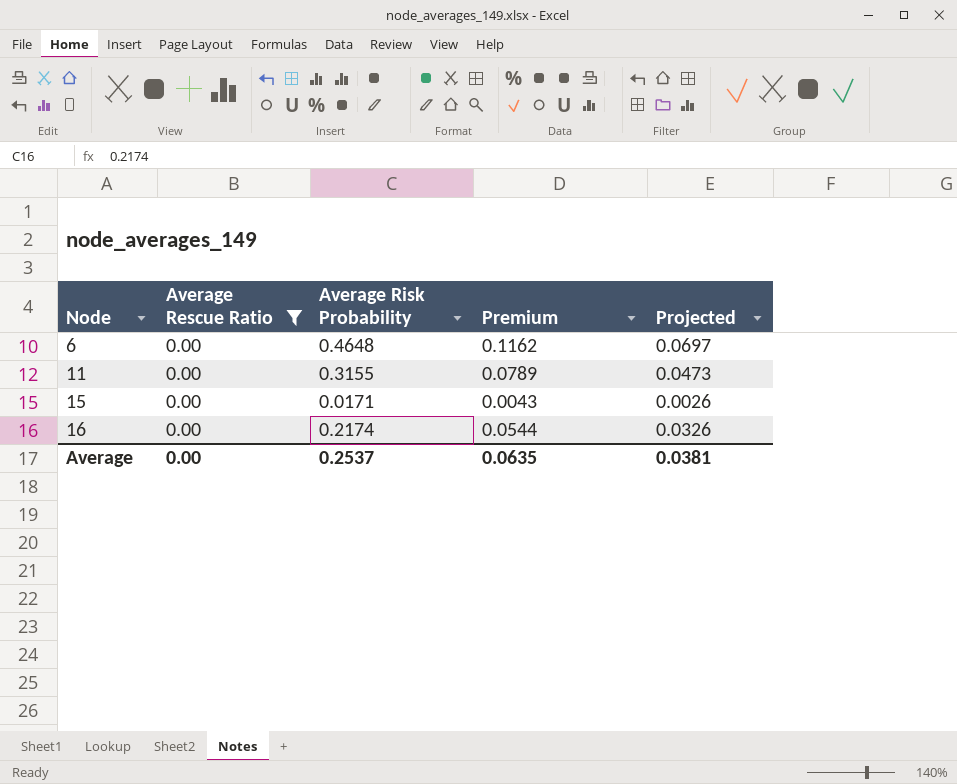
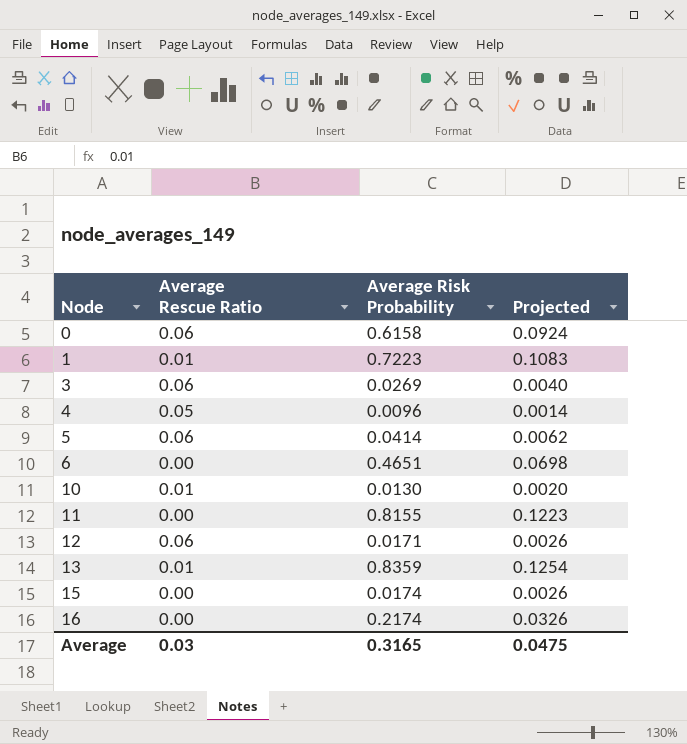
filter: Average Rescue Ratio = 0.00 -> none
column Premium | formula: [Average Risk Probability] * 0.25 -> none
6 | Average Risk Probability: 0.4648 -> 0.4651
6 | Projected: 0.0697 -> 0.0698
11 | Average Risk Probability: 0.3155 -> 0.8155
11 | Projected: 0.0473 -> 0.1223
15 | Average Risk Probability: 0.0171 -> 0.0174
Average | Average Rescue Ratio: 0.00 -> 0.03
Average | Average Risk Probability: 0.2537 -> 0.3165
Average | Projected: 0.0381 -> 0.0475

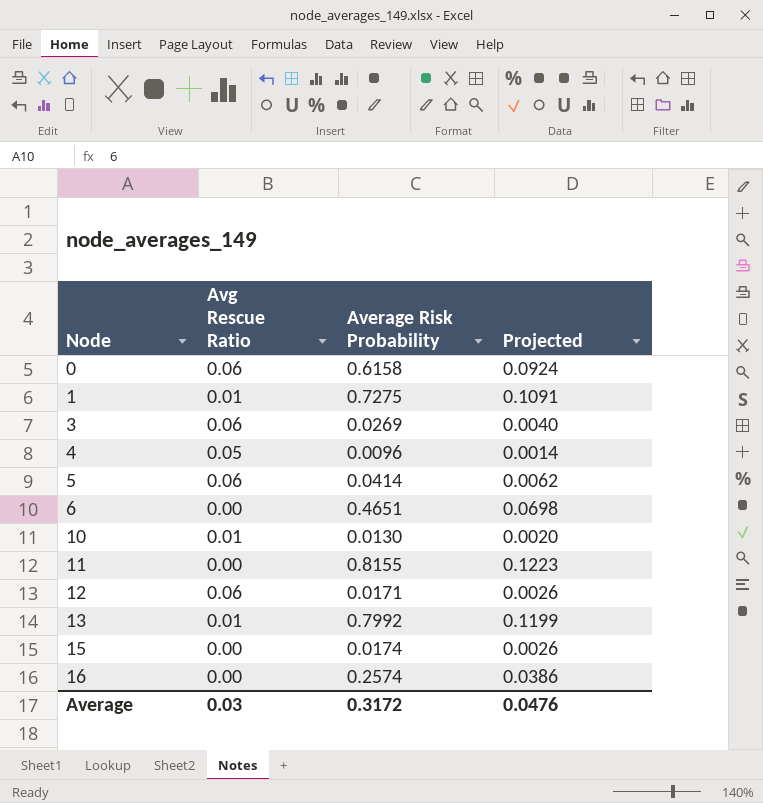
column name: Average Rescue Ratio -> Avg Rescue Ratio
1 | Average Risk Probability: 0.7223 -> 0.7275
1 | Projected: 0.1083 -> 0.1091
13 | Average Risk Probability: 0.8359 -> 0.7992
13 | Projected: 0.1254 -> 0.1199
16 | Average Risk Probability: 0.2174 -> 0.2574
16 | Projected: 0.0326 -> 0.0386
Average | Average Risk Probability: 0.3165 -> 0.3172
Average | Projected: 0.0475 -> 0.0476

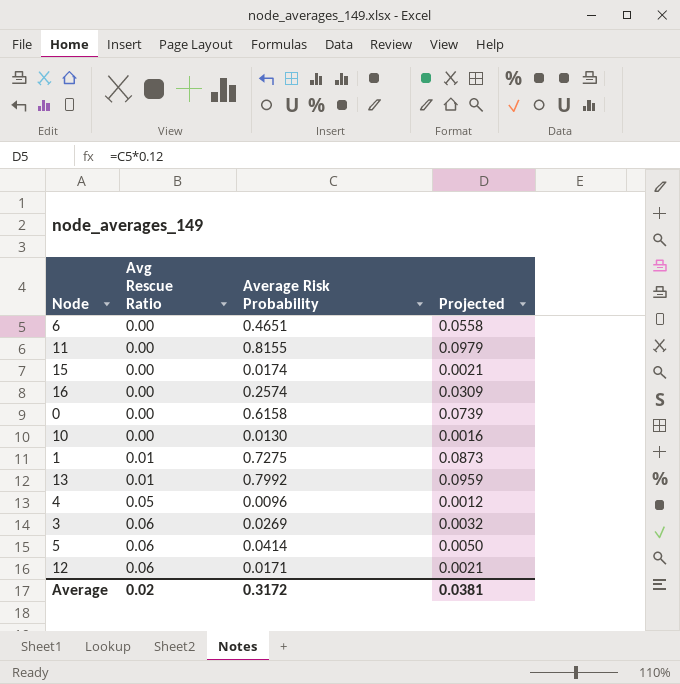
row order: Node ascending -> Avg Rescue Ratio ascending
column Projected | formula: [Average Risk Probability] * 0.15 -> [Average Risk Probability] * 0.12
0 | Avg Rescue Ratio: 0.06 -> 0.00
10 | Avg Rescue Ratio: 0.01 -> 0.00
Average | Avg Rescue Ratio: 0.03 -> 0.02
Average | Projected: 0.0476 -> 0.0381

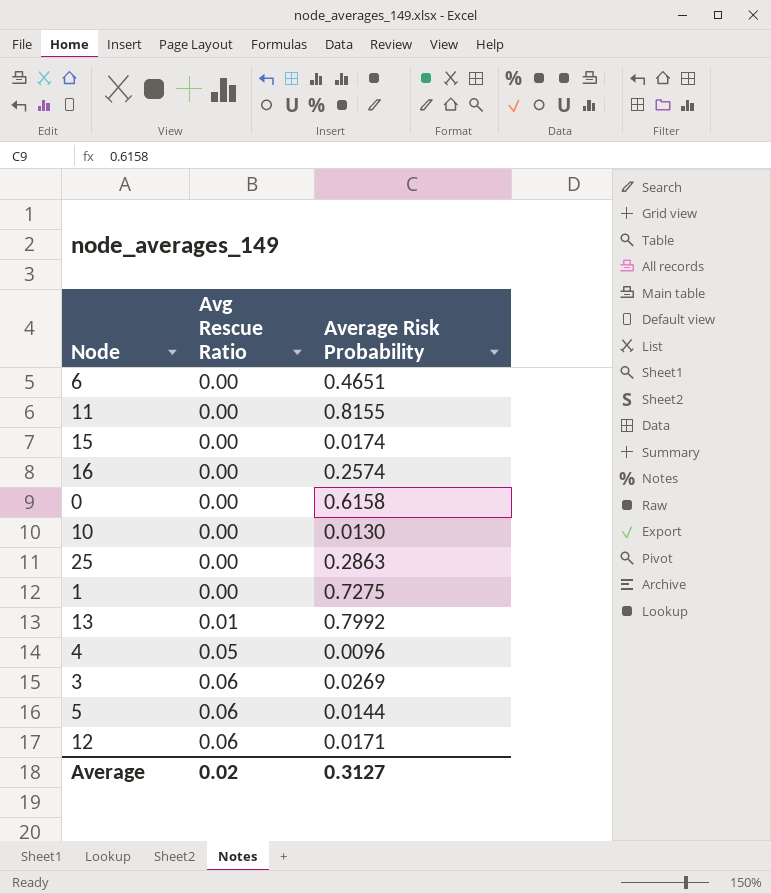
column Projected | formula: [Average Risk Probability] * 0.12 -> none
row 25: none -> 0.00 | 0.2863
1 | Avg Rescue Ratio: 0.01 -> 0.00
5 | Average Risk Probability: 0.0414 -> 0.0144
Average | Average Risk Probability: 0.3172 -> 0.3127

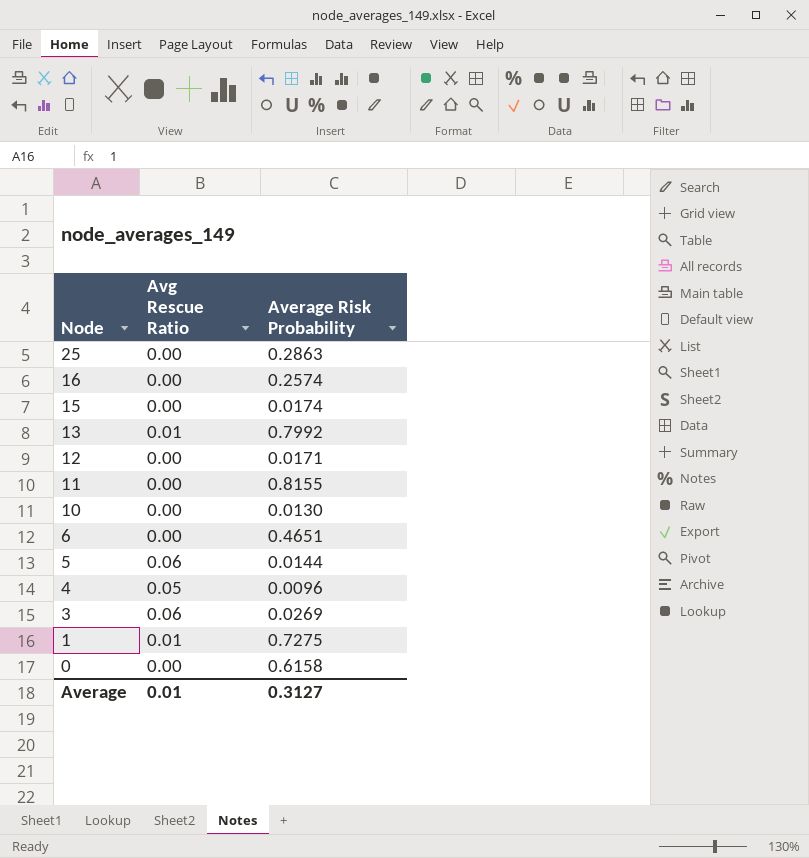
row order: Avg Rescue Ratio ascending -> Node descending
12 | Avg Rescue Ratio: 0.06 -> 0.00
1 | Avg Rescue Ratio: 0.00 -> 0.01
Average | Avg Rescue Ratio: 0.02 -> 0.01

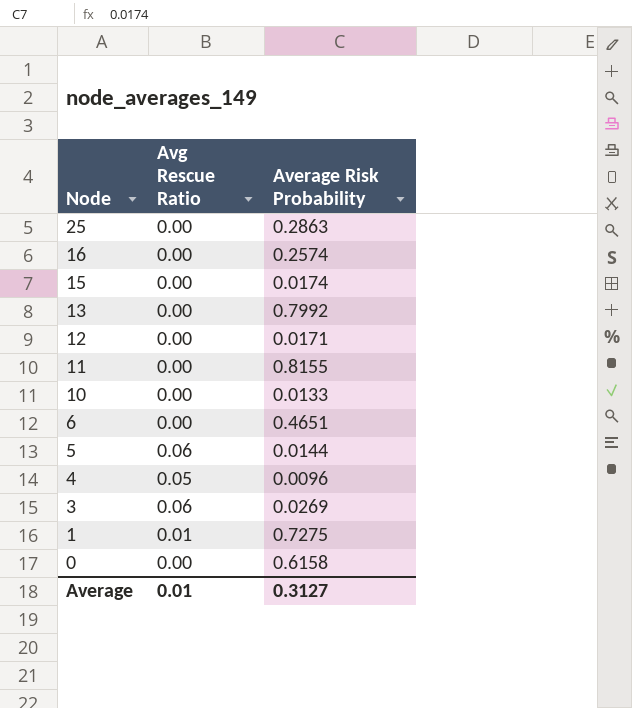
13 | Avg Rescue Ratio: 0.01 -> 0.00
10 | Average Risk Probability: 0.0130 -> 0.0133

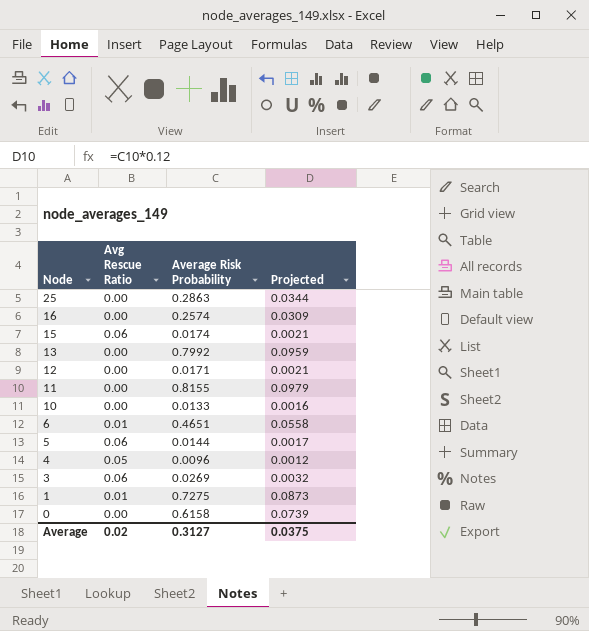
column Projected | formula: none -> [Average Risk Probability] * 0.12
15 | Avg Rescue Ratio: 0.00 -> 0.06
6 | Avg Rescue Ratio: 0.00 -> 0.01
Average | Avg Rescue Ratio: 0.01 -> 0.02

